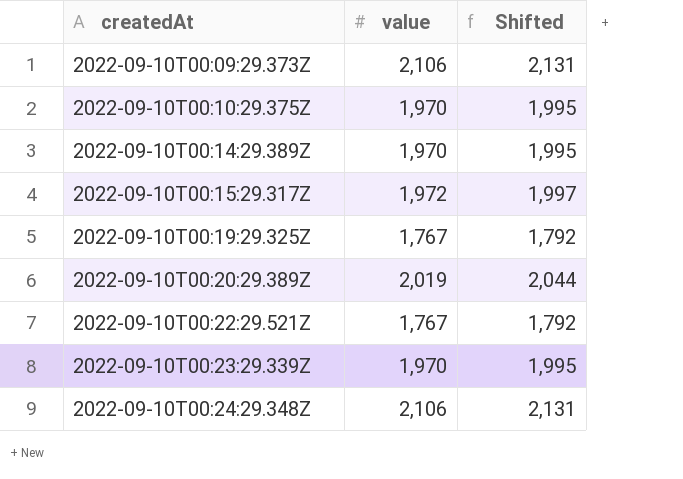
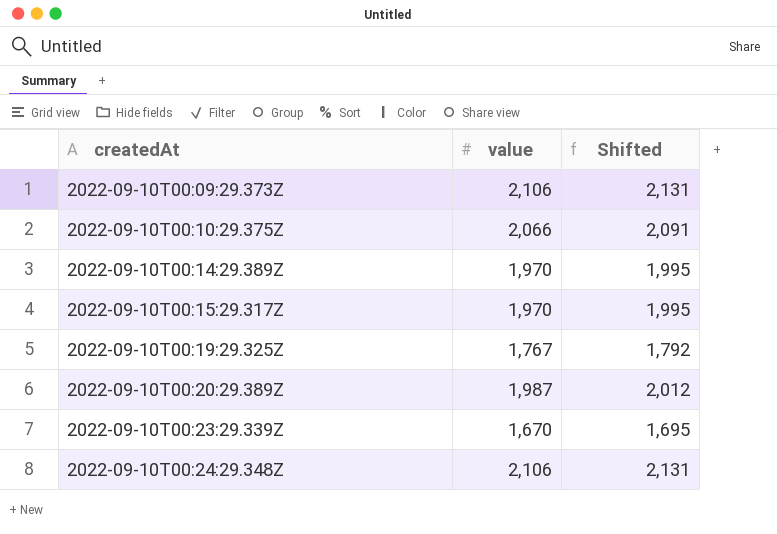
row 2022-09-10T00:22:29.521Z: 1,767 | 1,792 -> none
2022-09-10T00:10:29.375Z | value: 1,970 -> 2,066
2022-09-10T00:10:29.375Z | Shifted: 1,995 -> 2,091
2022-09-10T00:15:29.317Z | value: 1,972 -> 1,970
2022-09-10T00:15:29.317Z | Shifted: 1,997 -> 1,995
2022-09-10T00:20:29.389Z | value: 2,019 -> 1,987
2022-09-10T00:20:29.389Z | Shifted: 2,044 -> 2,012
2022-09-10T00:23:29.339Z | value: 1,970 -> 1,670
2022-09-10T00:23:29.339Z | Shifted: 1,995 -> 1,695

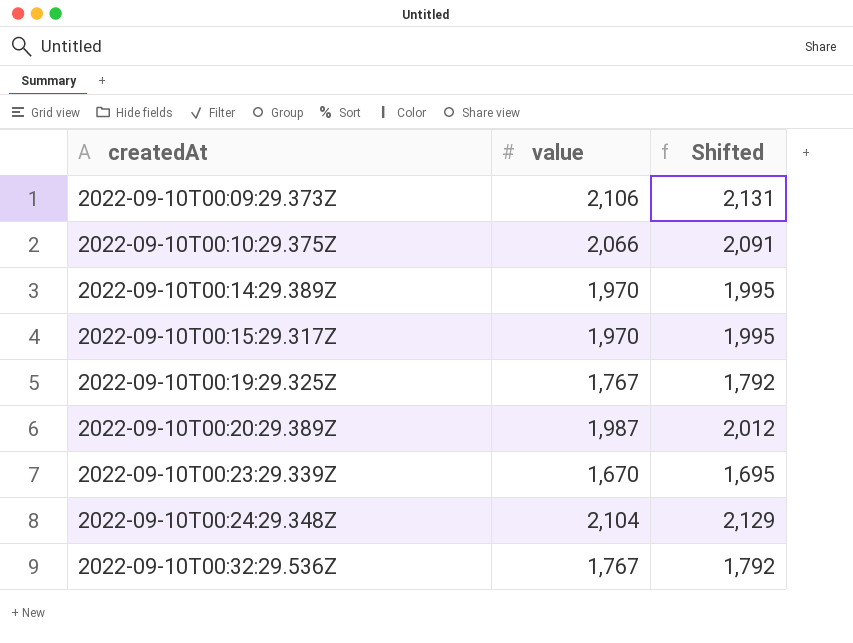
2022-09-10T00:24:29.348Z | value: 2,106 -> 2,104
2022-09-10T00:24:29.348Z | Shifted: 2,131 -> 2,129
row 2022-09-10T00:32:29.536Z: none -> 1,767 | 1,792

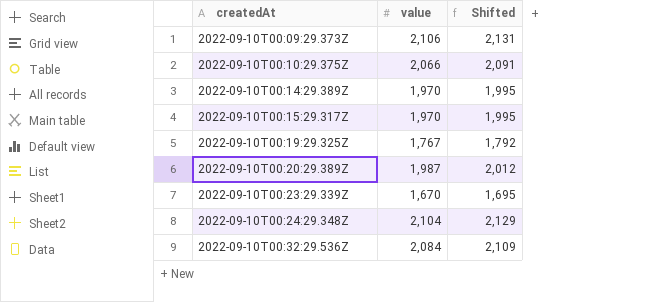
2022-09-10T00:32:29.536Z | value: 1,767 -> 2,084
2022-09-10T00:32:29.536Z | Shifted: 1,792 -> 2,109

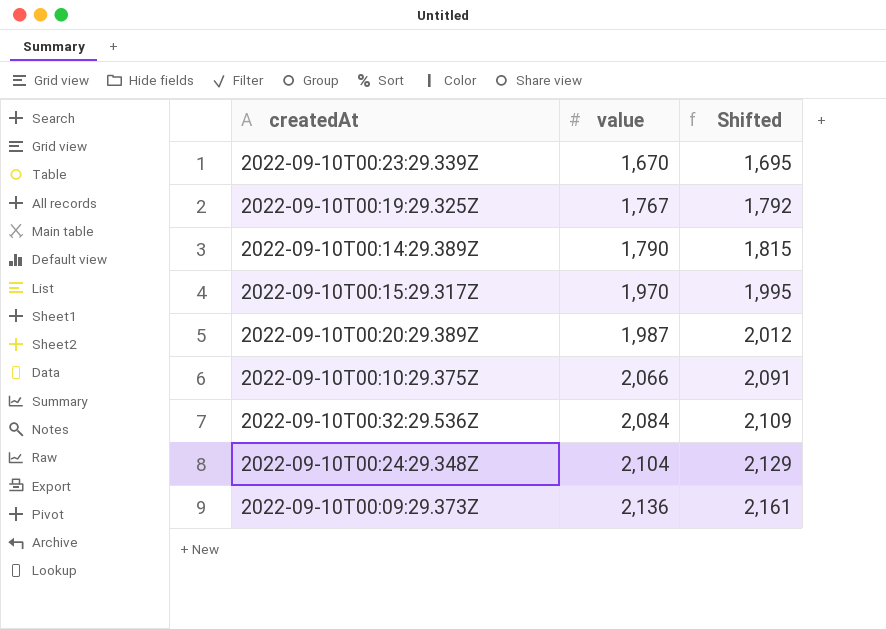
row order: createdAt ascending -> value ascending
2022-09-10T00:14:29.389Z | value: 1,970 -> 1,790
2022-09-10T00:14:29.389Z | Shifted: 1,995 -> 1,815
2022-09-10T00:09:29.373Z | value: 2,106 -> 2,136
2022-09-10T00:09:29.373Z | Shifted: 2,131 -> 2,161

